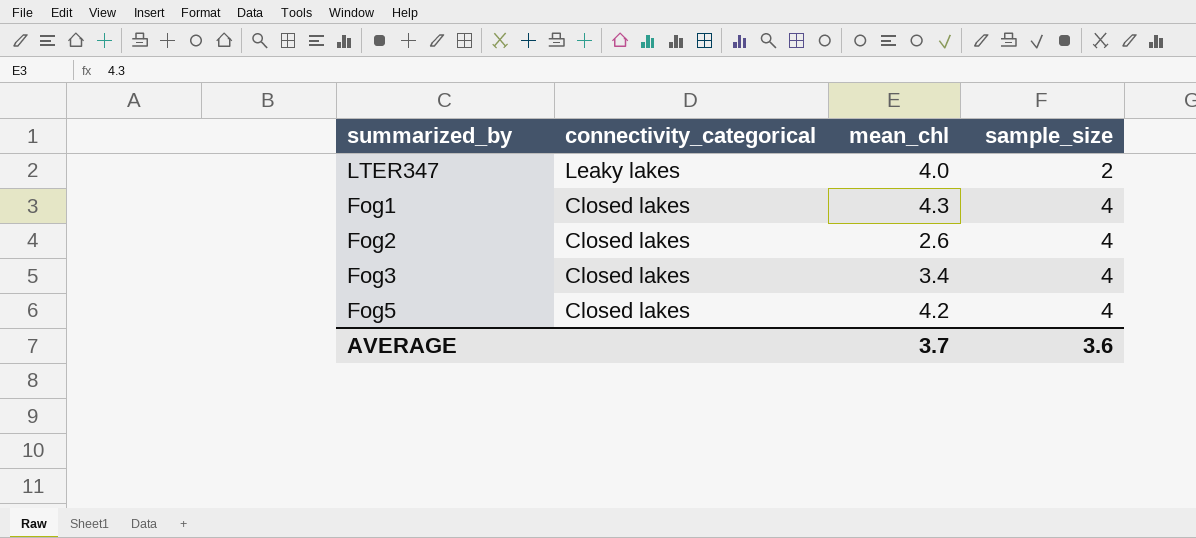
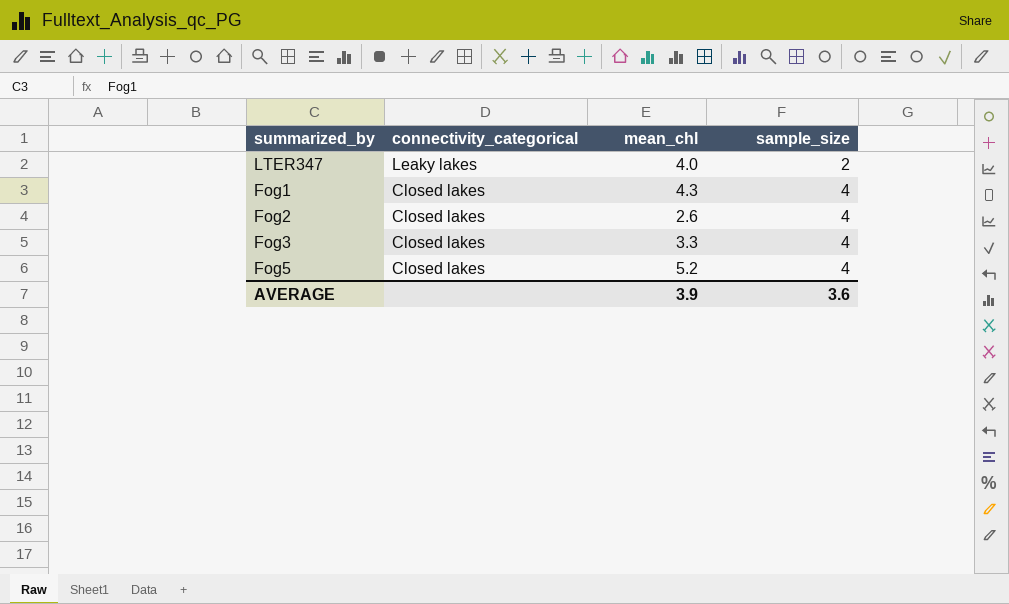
Fog3 | mean_chl: 3.4 -> 3.3
Fog5 | mean_chl: 4.2 -> 5.2
AVERAGE | mean_chl: 3.7 -> 3.9

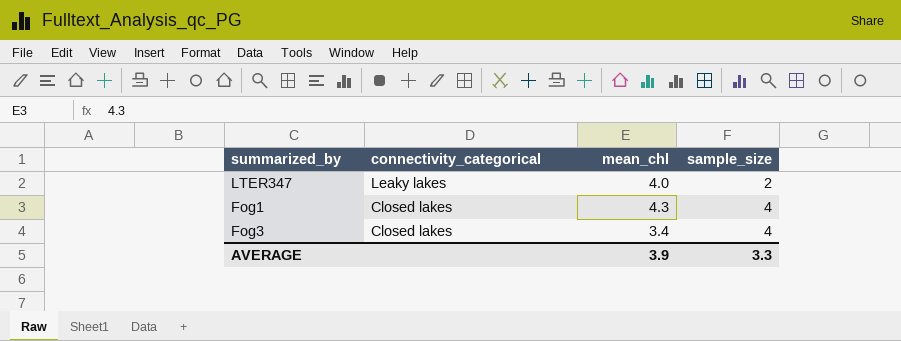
row Fog2: Closed lakes | 2.6 | 4 -> none
row Fog5: Closed lakes | 5.2 | 4 -> none
Fog3 | mean_chl: 3.3 -> 3.4
AVERAGE | sample_size: 3.6 -> 3.3

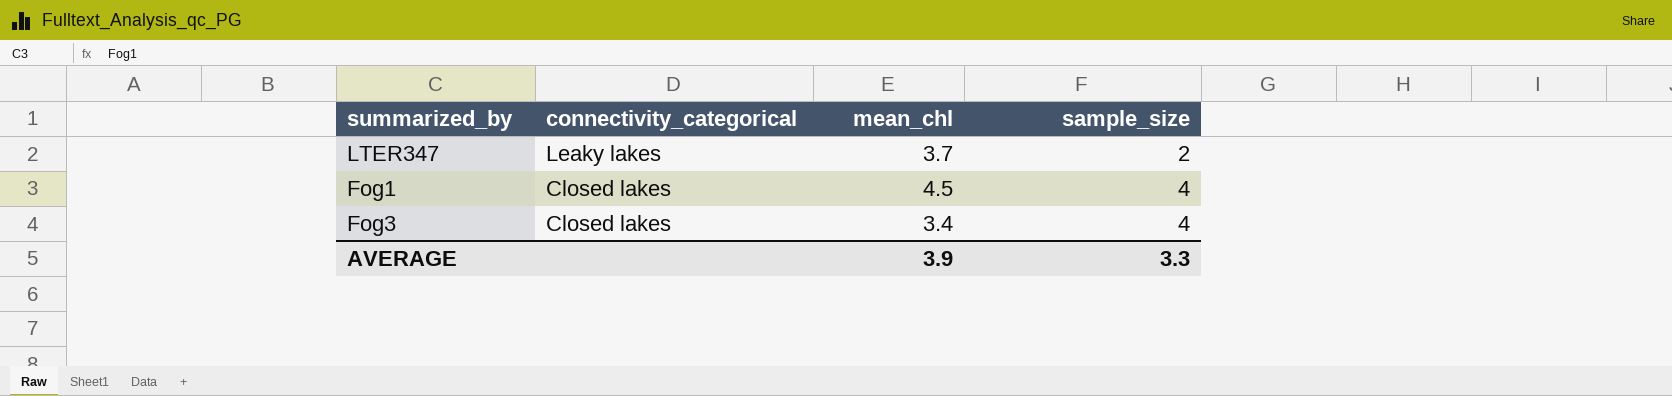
LTER347 | mean_chl: 4.0 -> 3.7
Fog1 | mean_chl: 4.3 -> 4.5

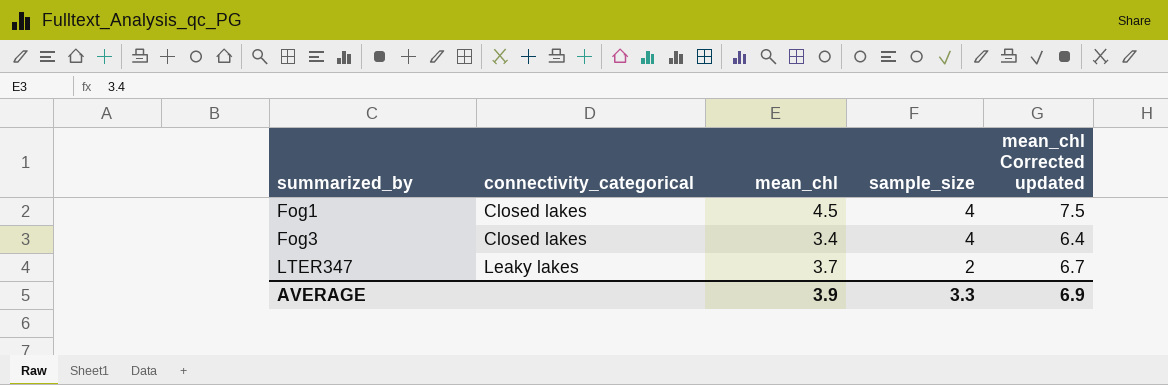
row order: connectivity_categorical descending -> summarized_by ascending
column mean_chl Corrected updated | formula: none -> [mean_chl] + 3

